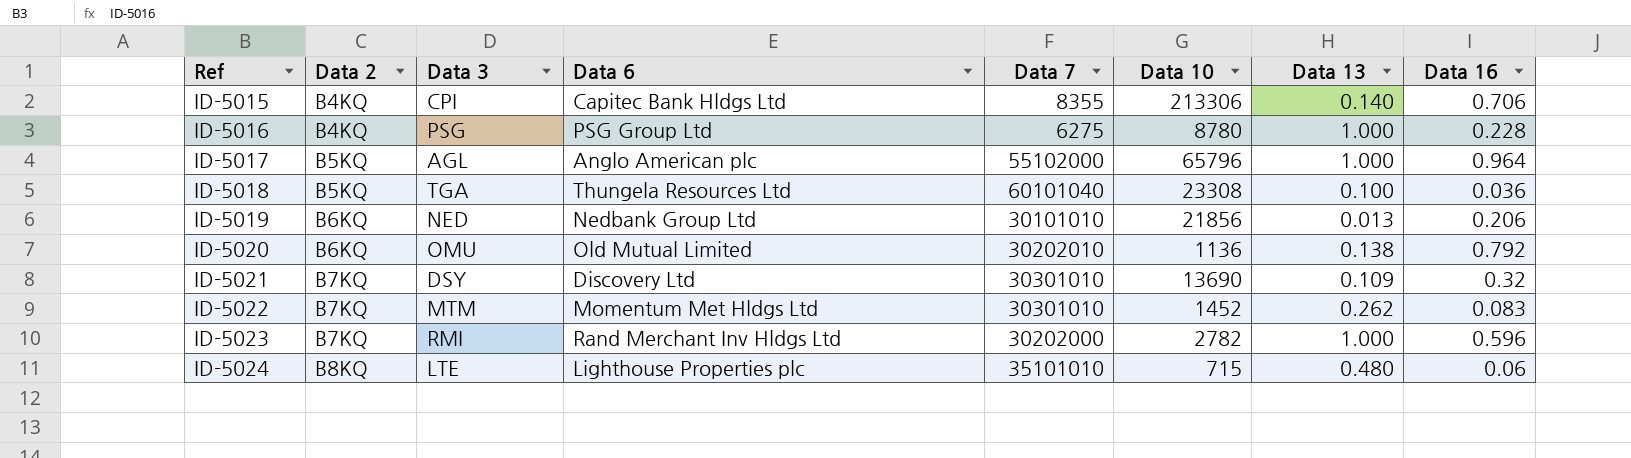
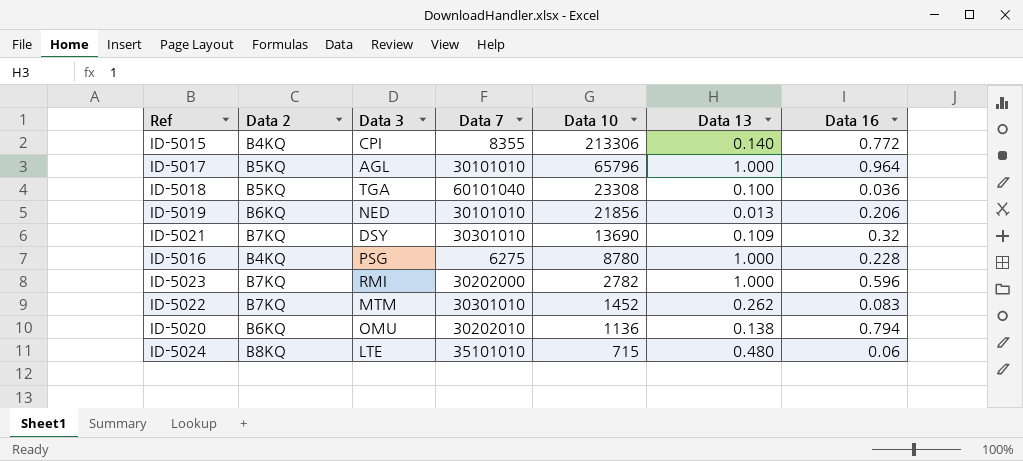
row order: Ref ascending -> Data 10 descending
column Data 6 | position: 4 -> none
ID-5015 | Data 16: 0.706 -> 0.772
ID-5017 | Data 7: 55102000 -> 30101010
ID-5020 | Data 16: 0.792 -> 0.794

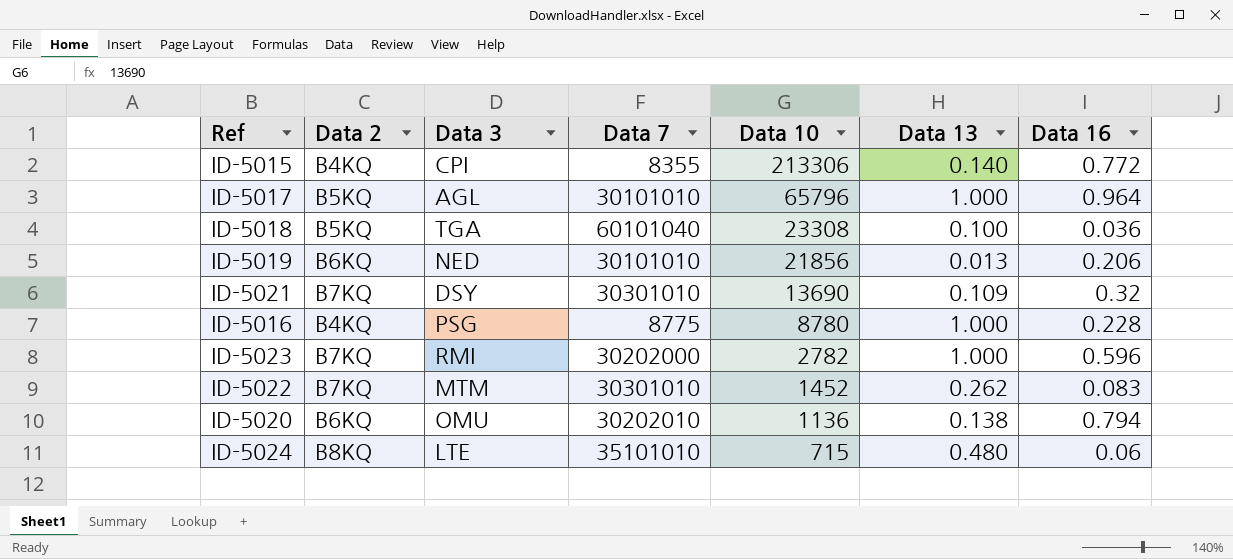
ID-5016 | Data 7: 6275 -> 8775

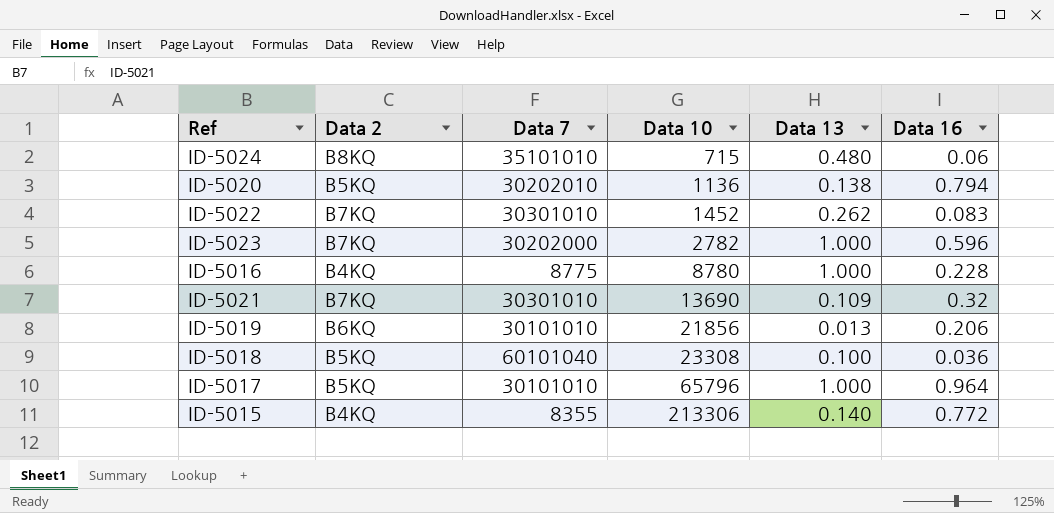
row order: Data 10 descending -> Data 10 ascending
column Data 3 | position: 3 -> none
ID-5020 | Data 2: B6KQ -> B5KQ

